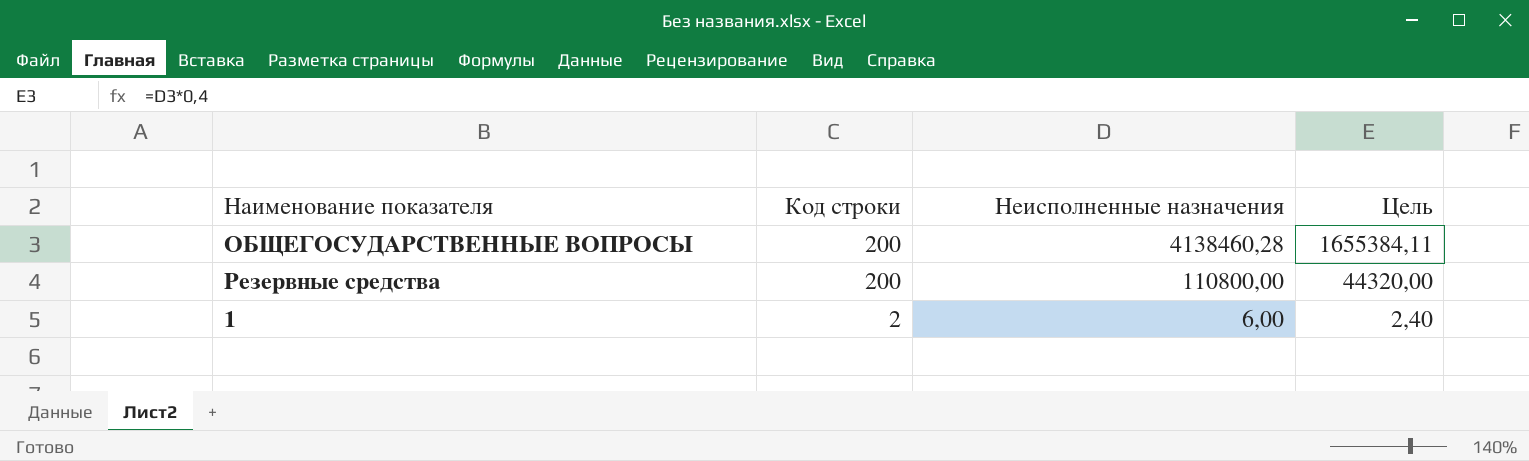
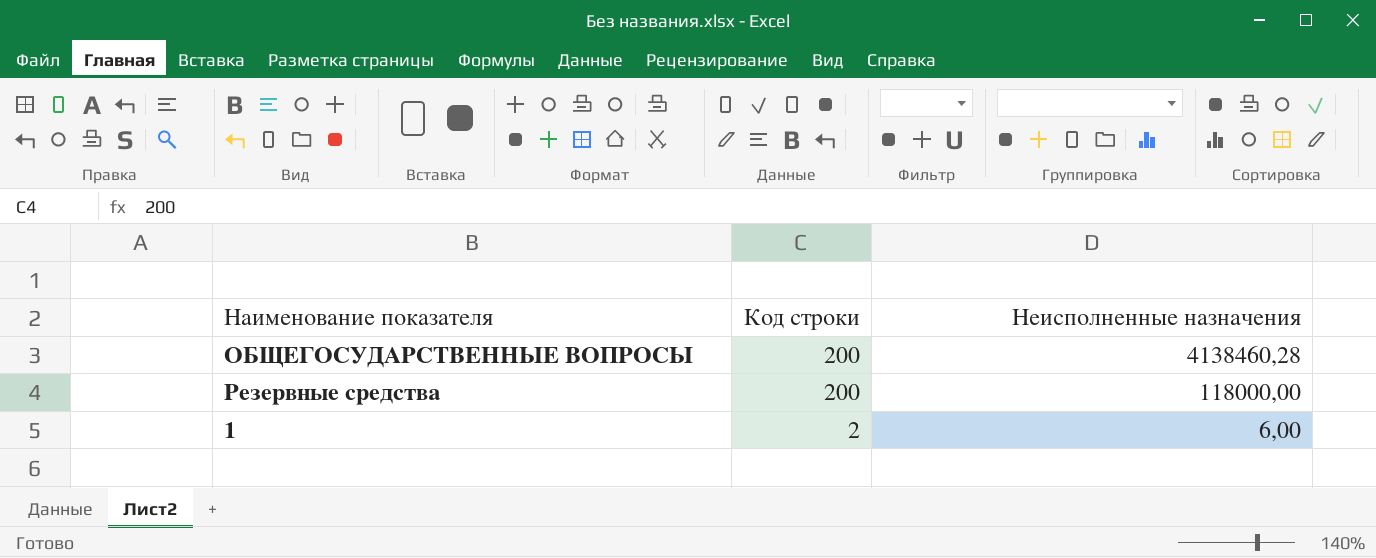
column Цель | formula: [Неисполненные назначения] * 0,4 -> none
Резервные средства | Неисполненные назначения: 110800,00 -> 118000,00

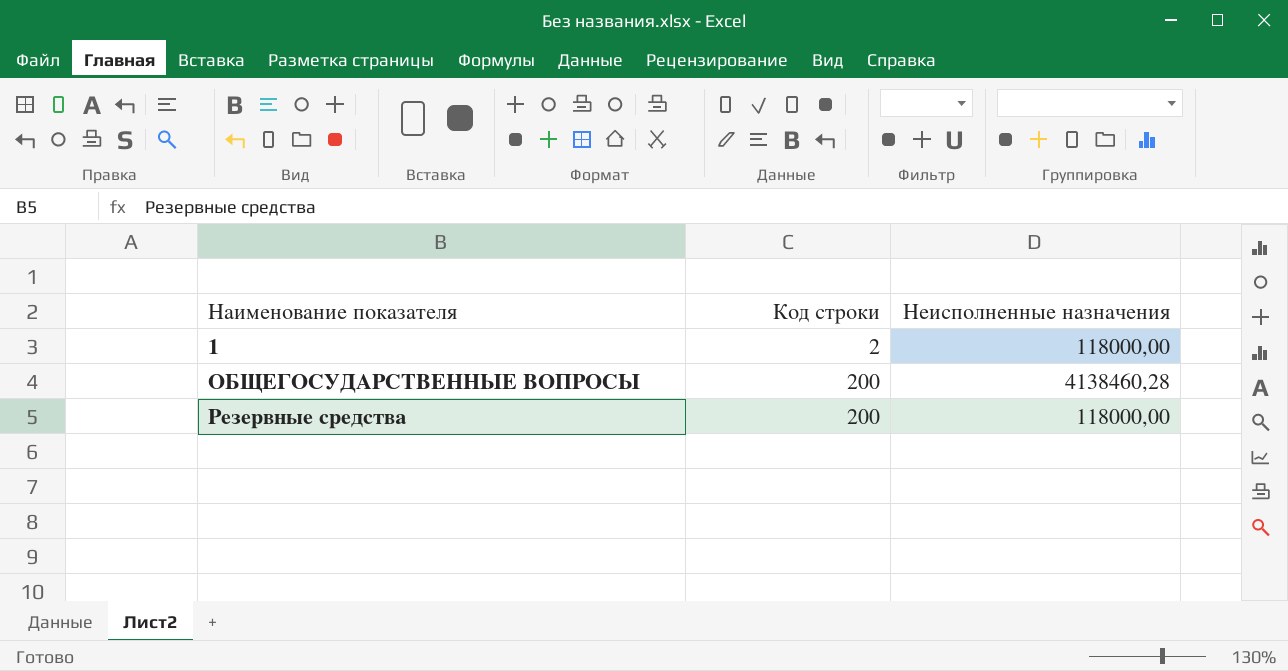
row order: Код строки descending -> Наименование показателя ascending
1 | Неисполненные назначения: 6,00 -> 118000,00

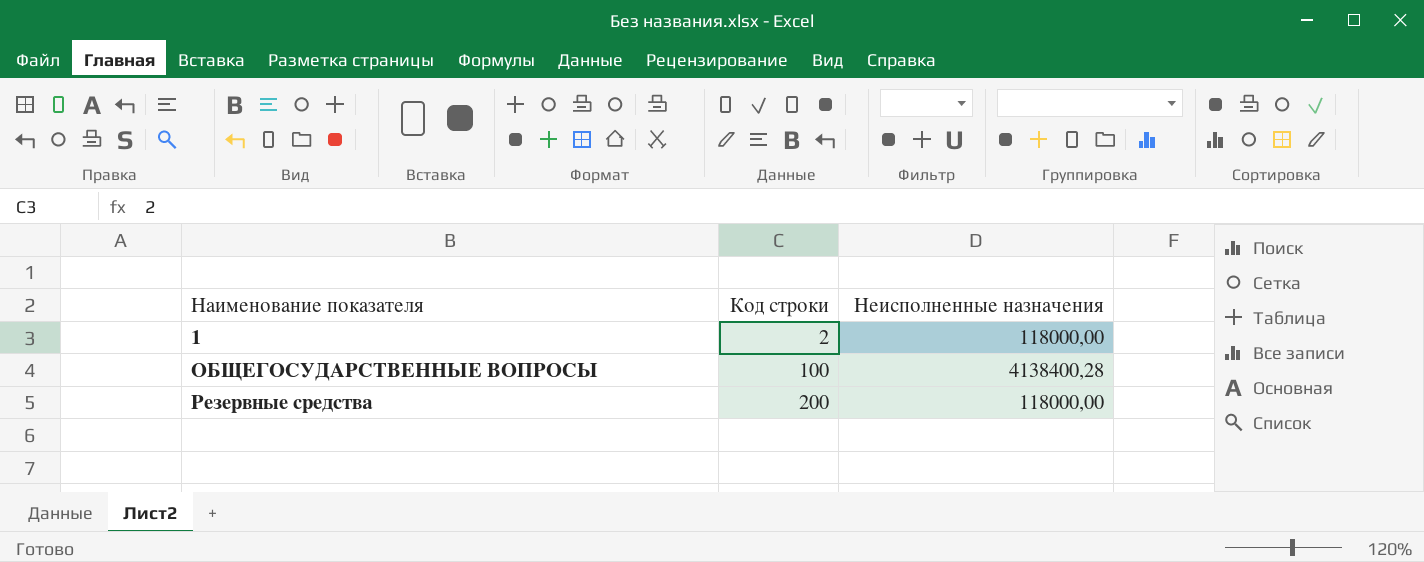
ОБЩЕГОСУДАРСТВЕННЫЕ ВОПРОСЫ | Код строки: 200 -> 100
ОБЩЕГОСУДАРСТВЕННЫЕ ВОПРОСЫ | Неисполненные назначения: 4138460,28 -> 4138400,28

